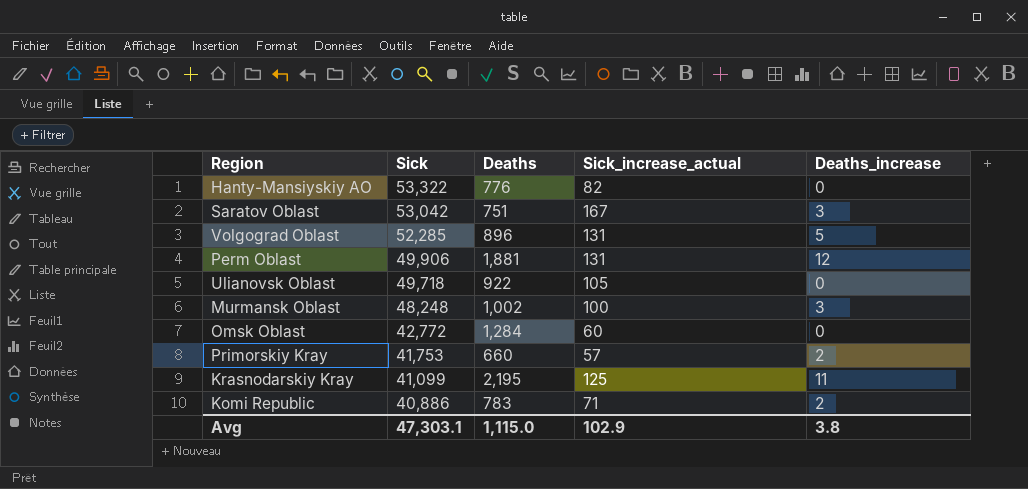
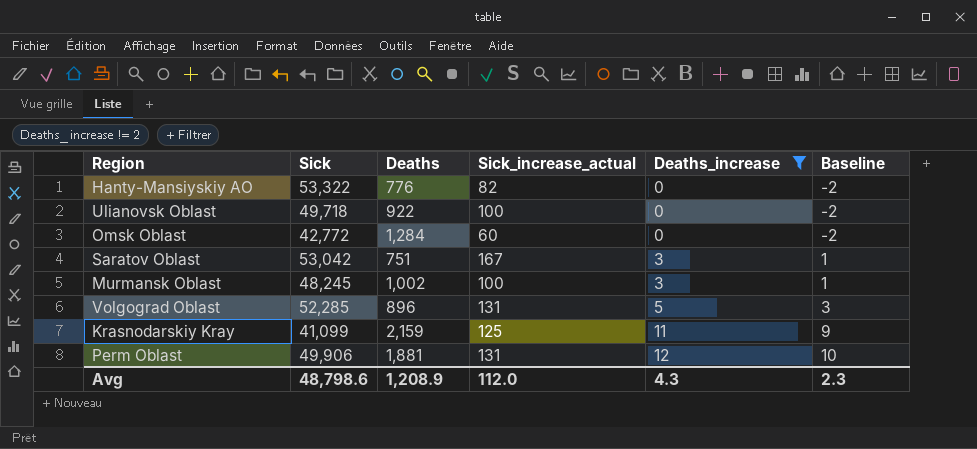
filter: none -> Deaths_increase != 2
row order: Sick descending -> Deaths_increase ascending
column Baseline | formula: none -> [Deaths_increase] - 2
Ulianovsk Oblast | Sick_increase_actual: 105 -> 100
Murmansk Oblast | Sick: 48,248 -> 48,245
Krasnodarskiy Kray | Deaths: 2,195 -> 2,159
Avg | Sick: 47,303.1 -> 48,798.6
Avg | Deaths: 1,115.0 -> 1,208.9
Avg | Sick_increase_actual: 102.9 -> 112.0
Avg | Deaths_increase: 3.8 -> 4.3

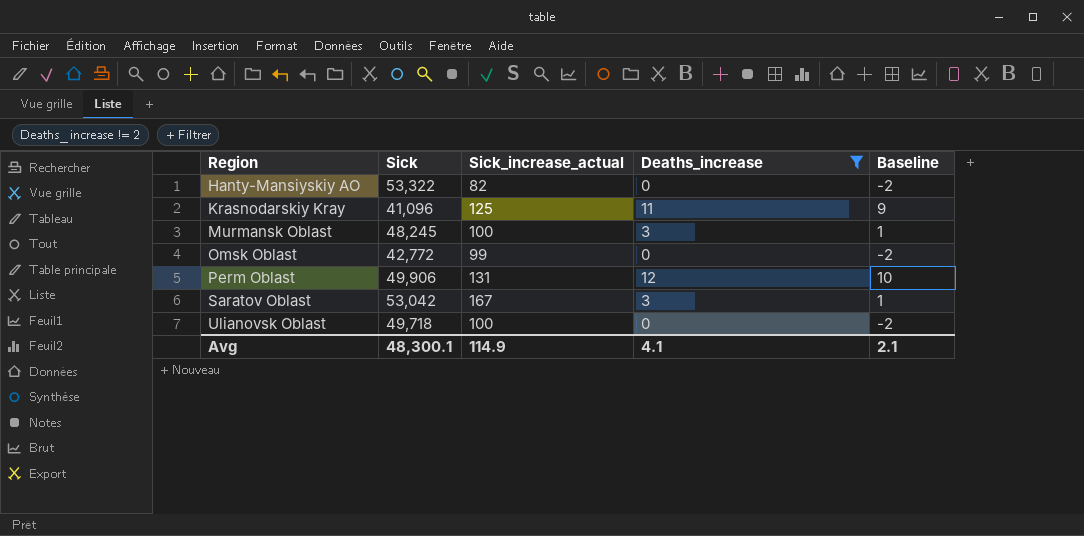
row order: Deaths_increase ascending -> Region ascending
column Deaths | position: 3 -> none
row Volgograd Oblast: 52,285 | 896 | 131 | 5 | 3 -> none
Krasnodarskiy Kray | Sick: 41,099 -> 41,096
Omsk Oblast | Sick_increase_actual: 60 -> 99
Avg | Sick: 48,798.6 -> 48,300.1
Avg | Sick_increase_actual: 112.0 -> 114.9
Avg | Deaths_increase: 4.3 -> 4.1
Avg | Baseline: 2.3 -> 2.1

